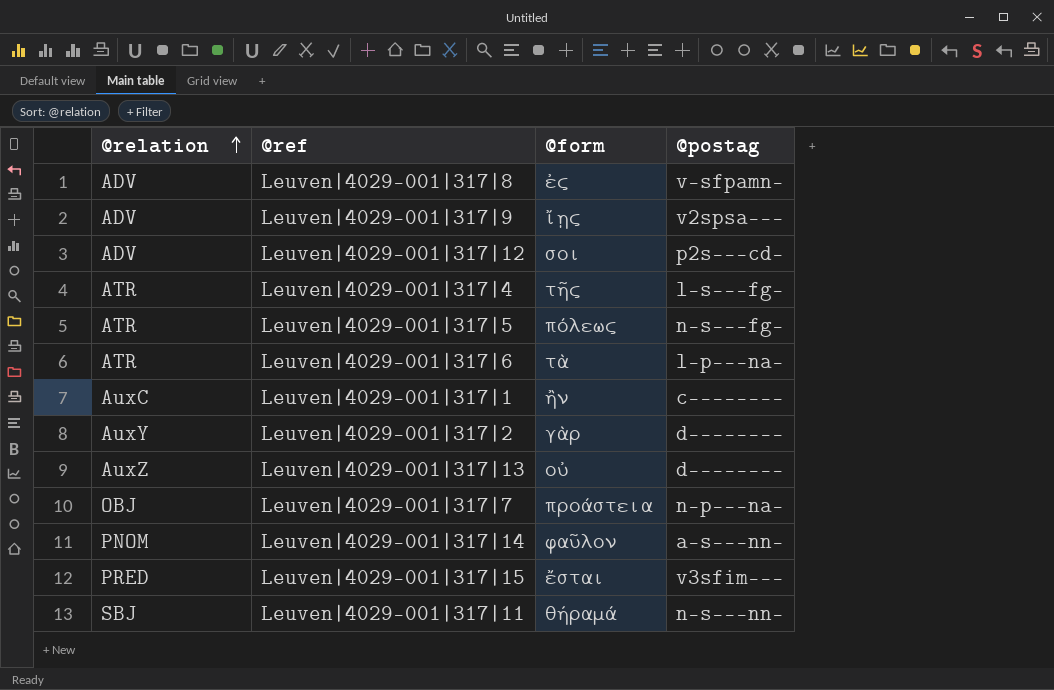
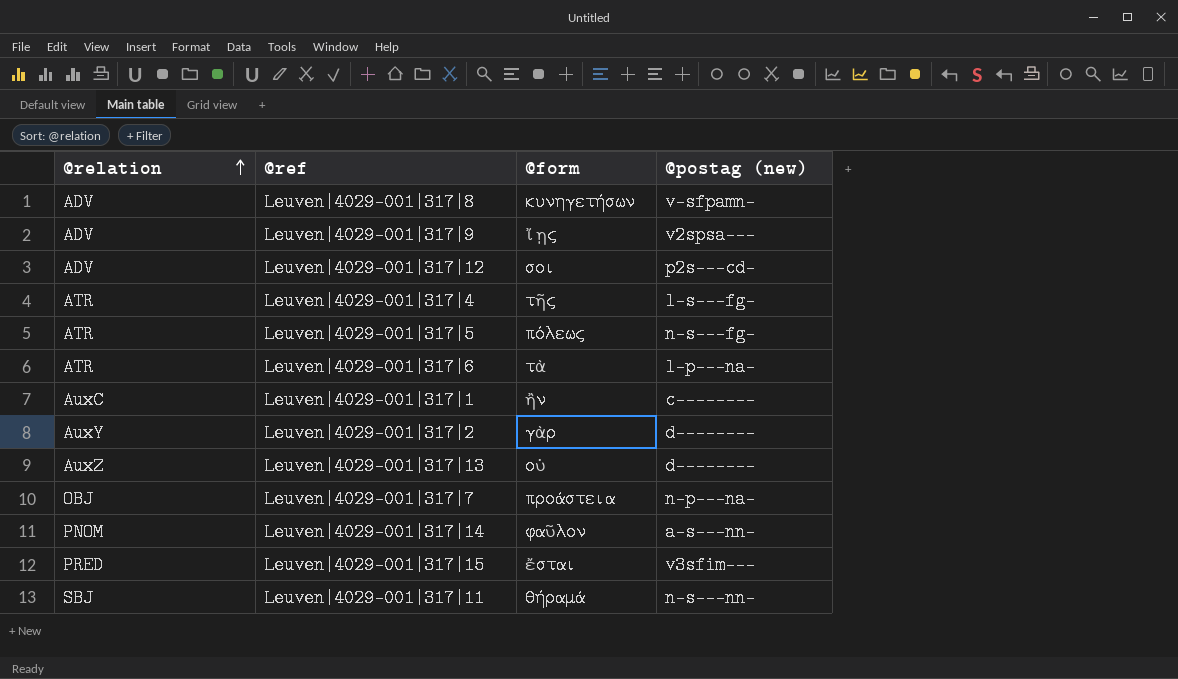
column name: @postag -> @postag (new)
Leuven|4029-001|317|8 | @form: ἐς -> κυνηγετήσων

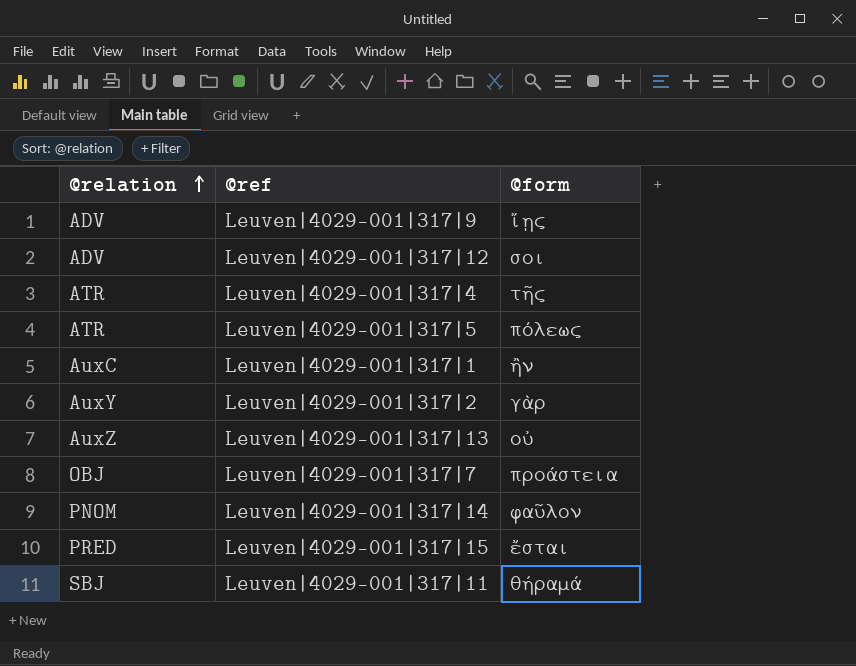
column @postag (new) | position: 4 -> none
row Leuven|4029-001|317|8: ADV | κυνηγετήσων | v-sfpamn- -> none
row Leuven|4029-001|317|6: ATR | τὰ | l-p---na- -> none

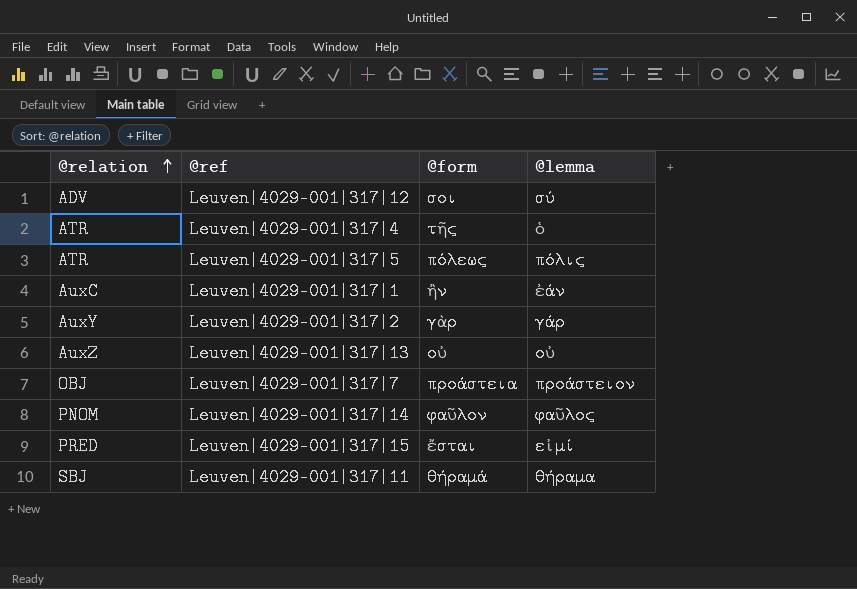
column @lemma | position: none -> 4
row Leuven|4029-001|317|9: ADV | ἴῃς -> none

